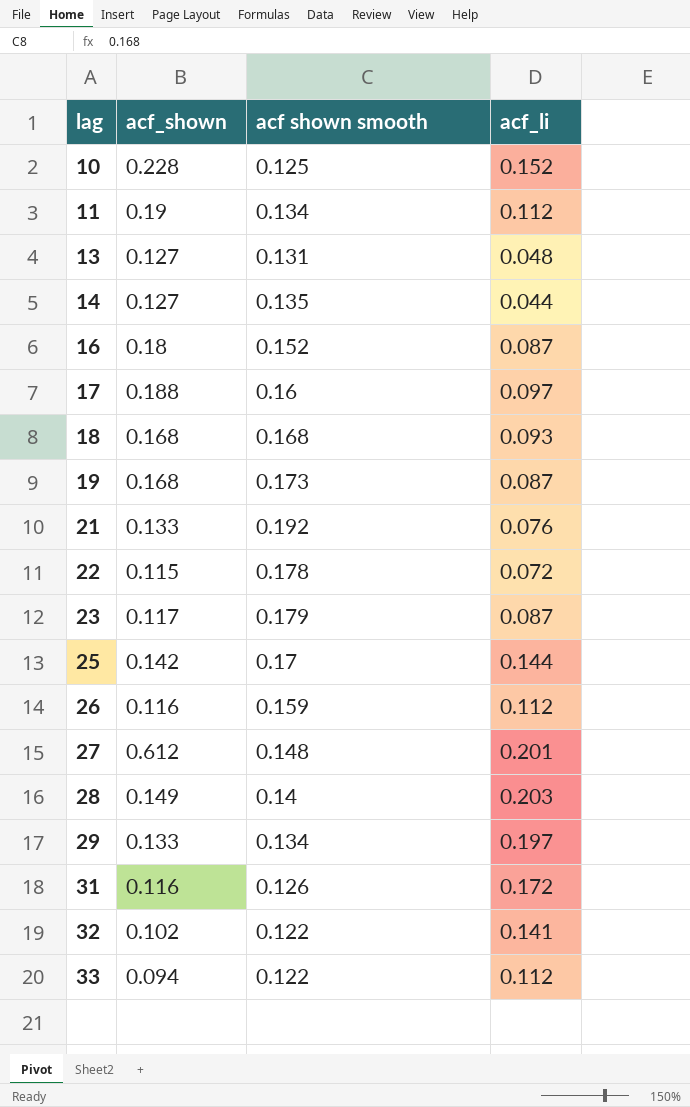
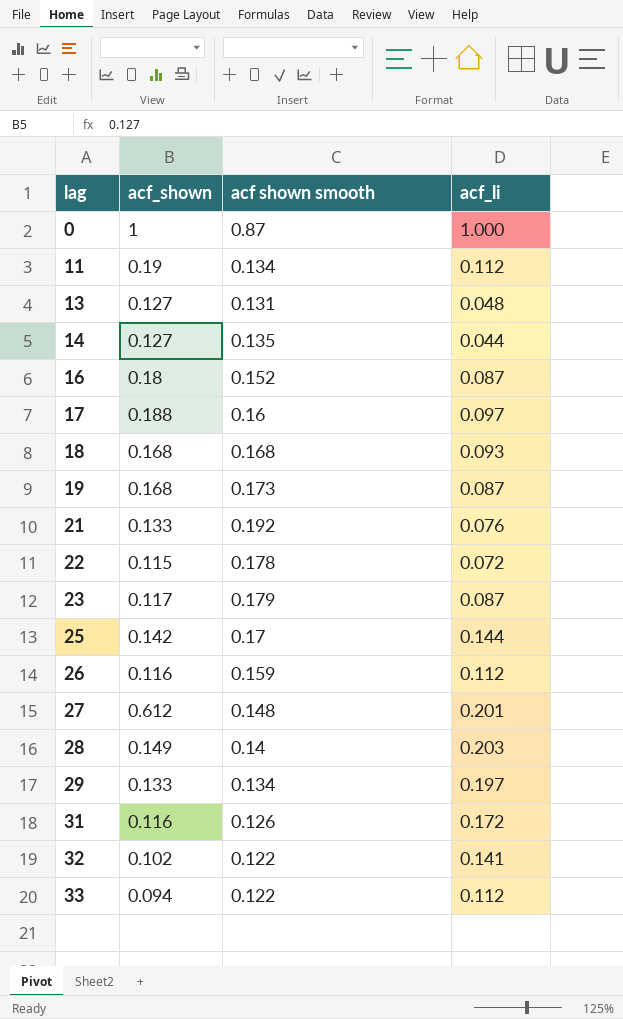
row 10: 0.228 | 0.125 | 0.152 -> none
row 0: none -> 1 | 0.87 | 1.000

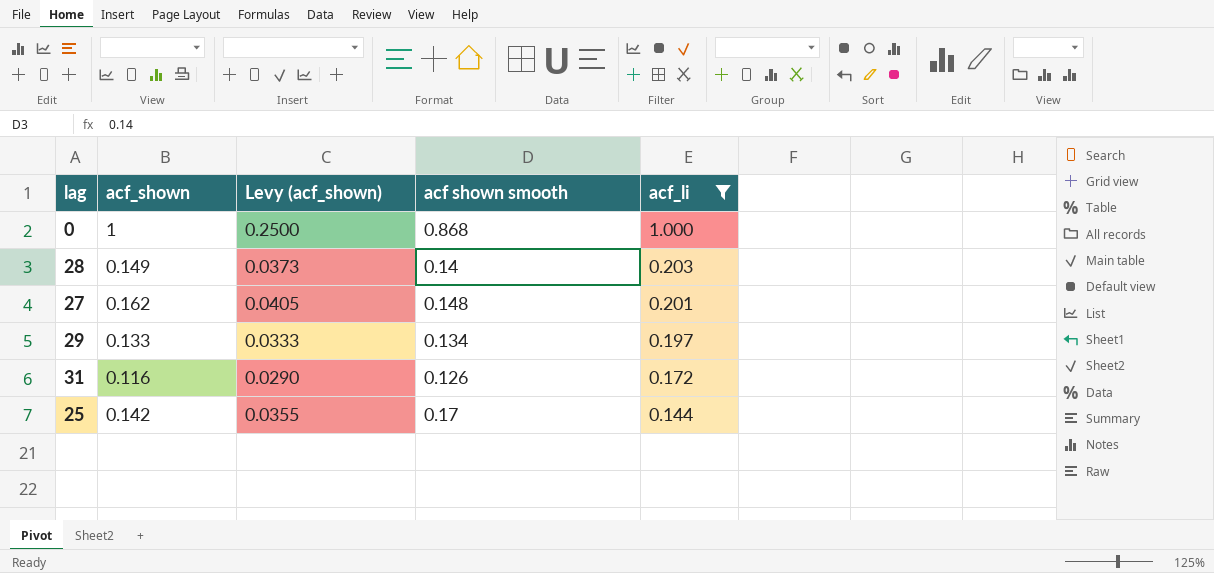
filter: none -> acf_li >= 0.144
row order: lag ascending -> acf_li descending
column Levy (acf_shown) | formula: none -> [acf_shown] * 0.25
0 | acf shown smooth: 0.87 -> 0.868
27 | acf_shown: 0.612 -> 0.162

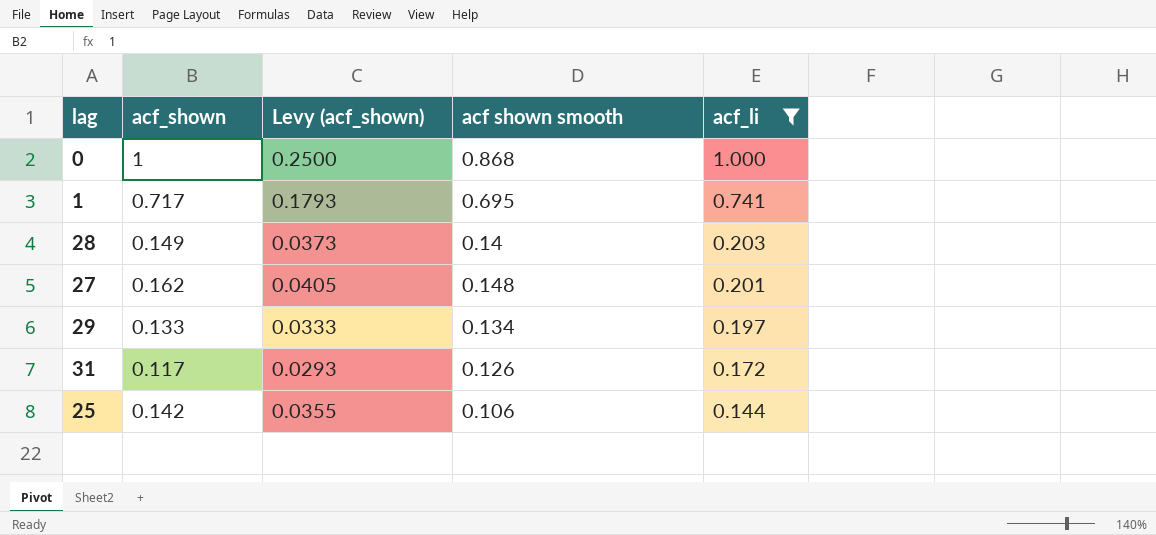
row 1: none -> 0.717 | 0.1793 | 0.695 | 0.741
31 | acf_shown: 0.116 -> 0.117
31 | Levy (acf_shown): 0.0290 -> 0.0293
25 | acf shown smooth: 0.17 -> 0.106

